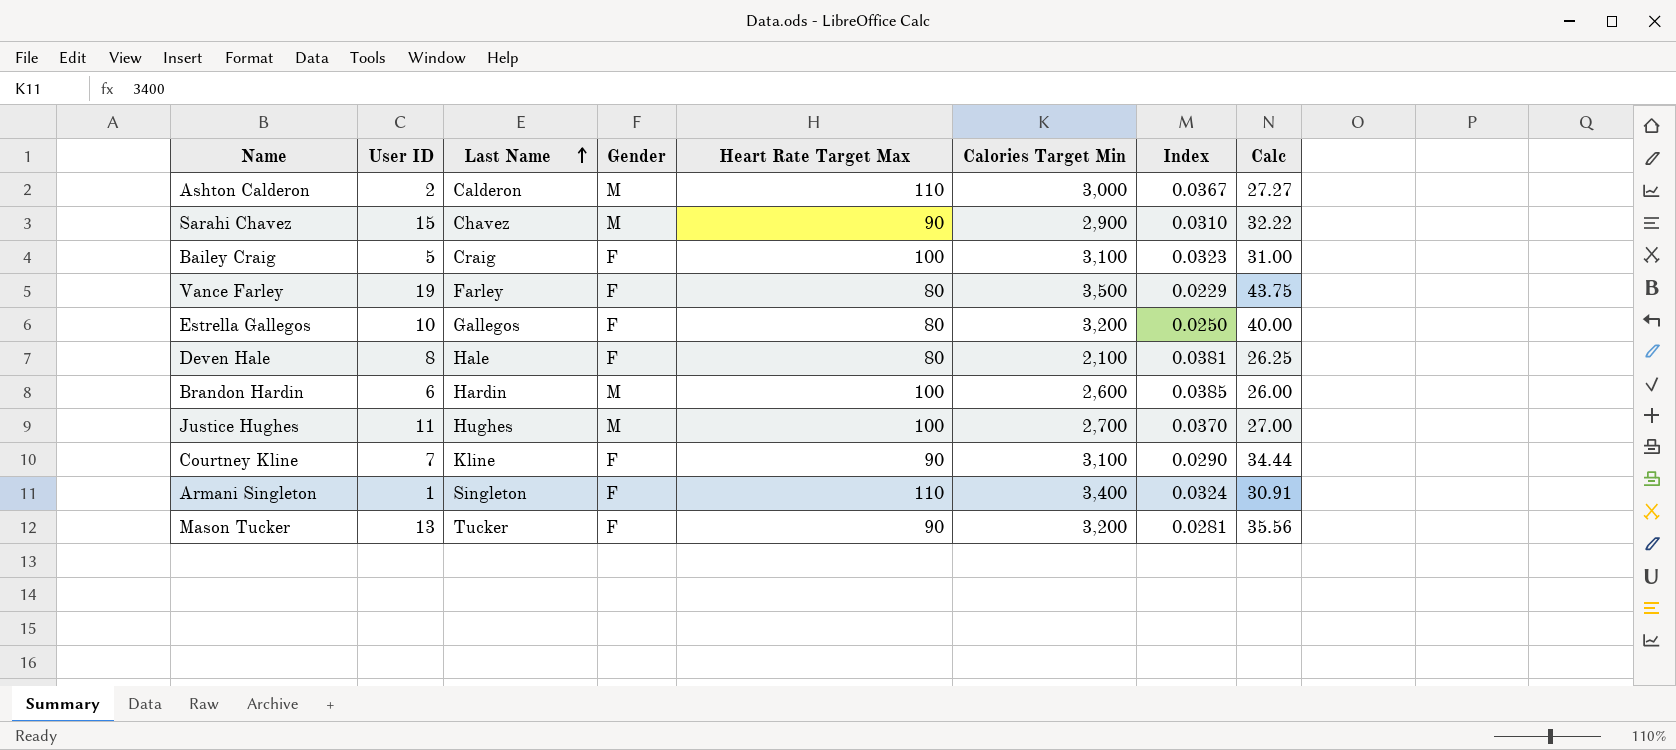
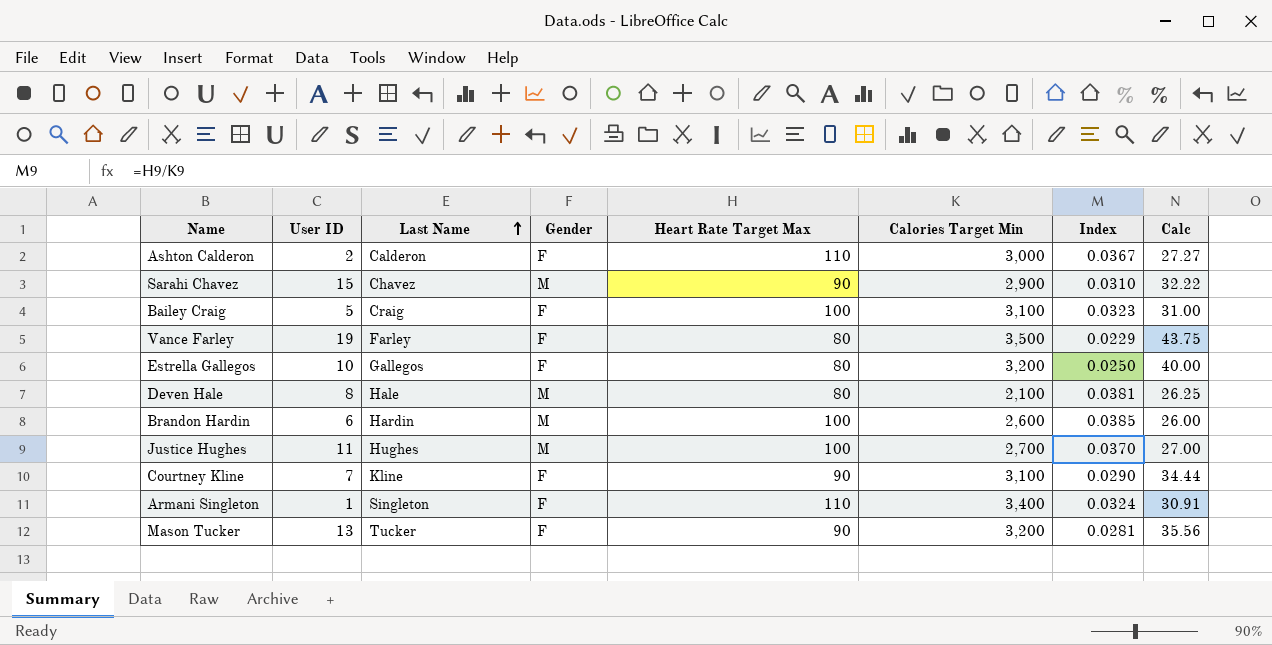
Ashton Calderon | Gender: M -> F
Deven Hale | Gender: F -> M

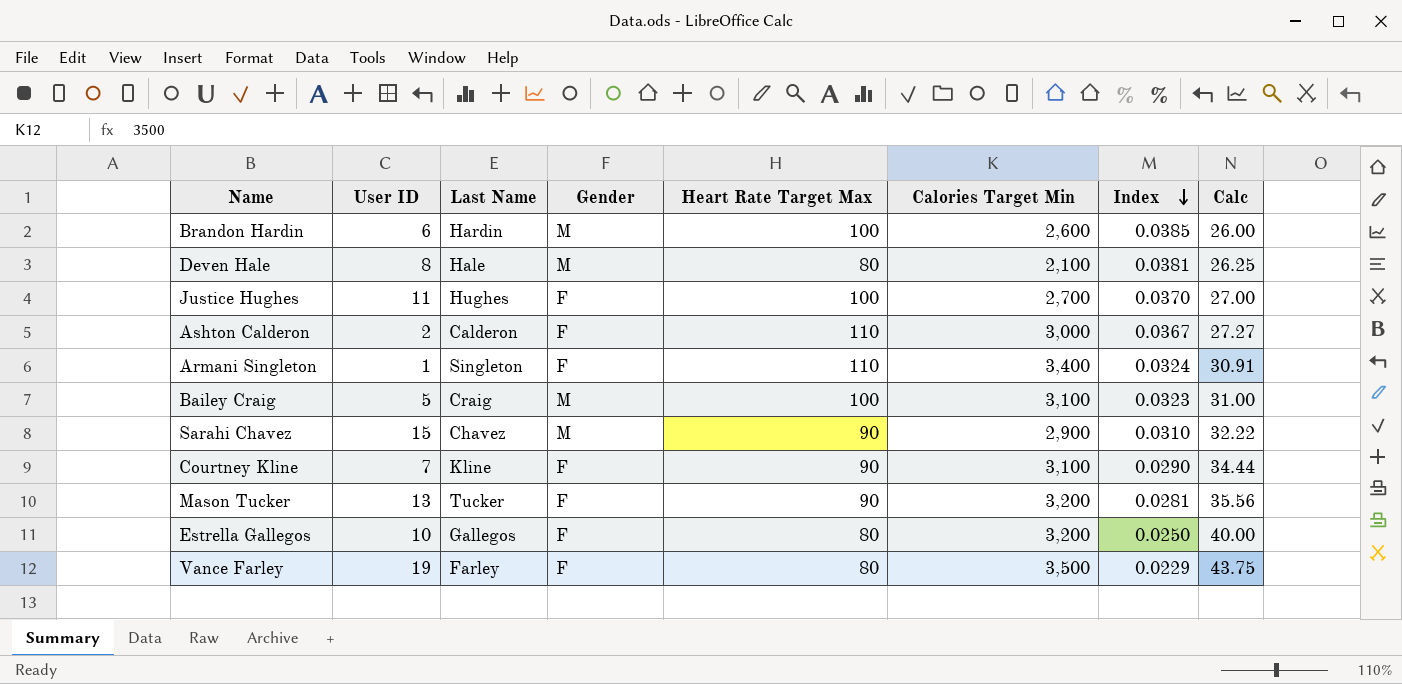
row order: Last Name ascending -> Index descending
Justice Hughes | Gender: M -> F
Bailey Craig | Gender: F -> M

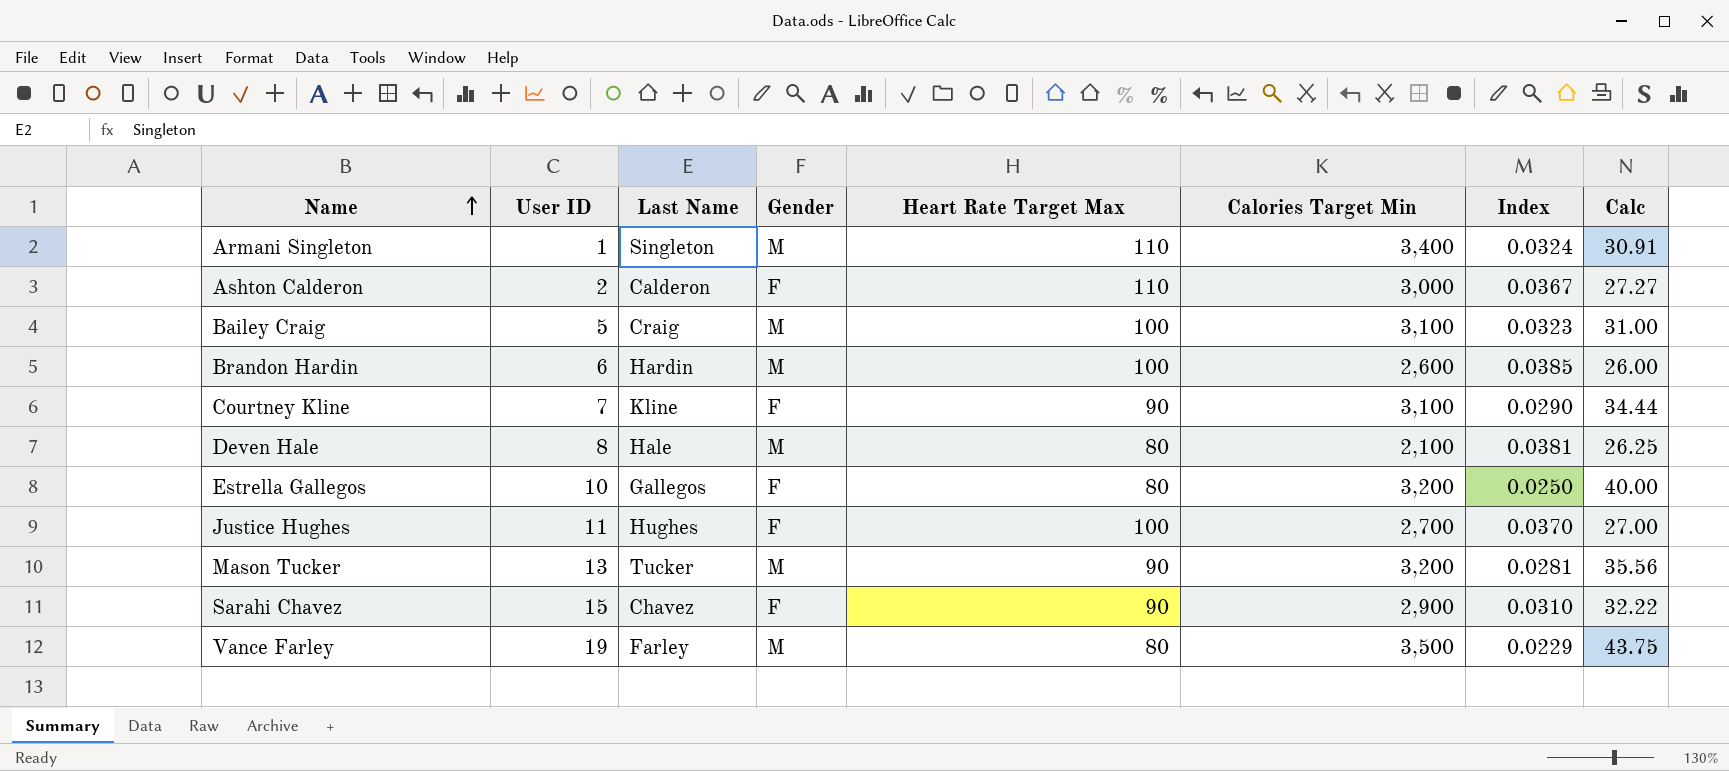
row order: Index descending -> Name ascending
Armani Singleton | Gender: F -> M
Mason Tucker | Gender: F -> M
Sarahi Chavez | Gender: M -> F
Vance Farley | Gender: F -> M

